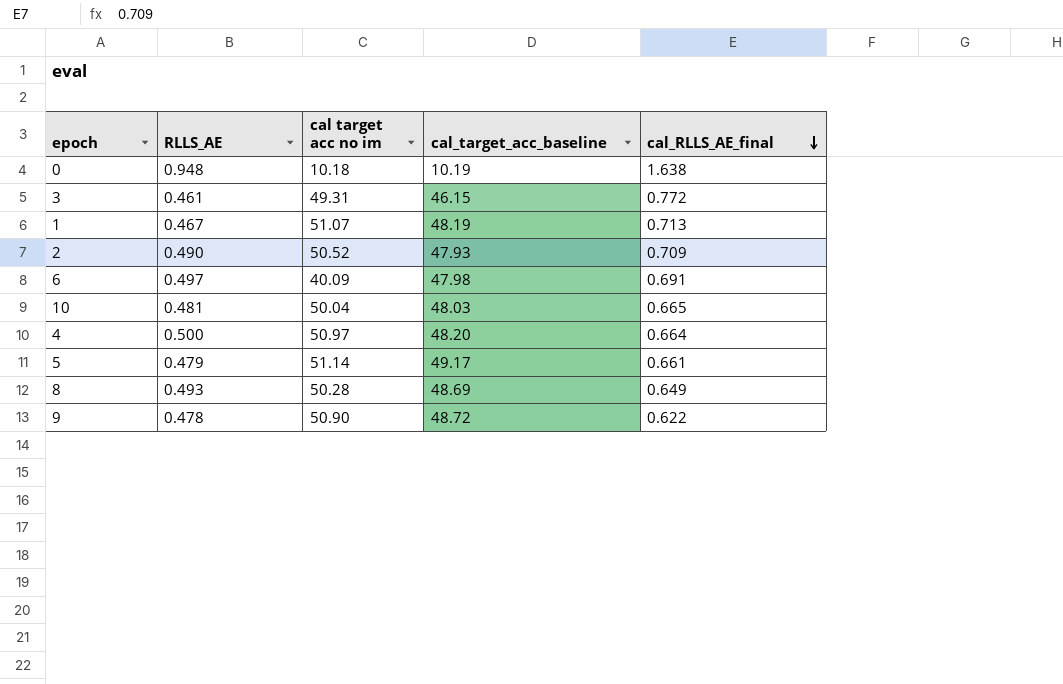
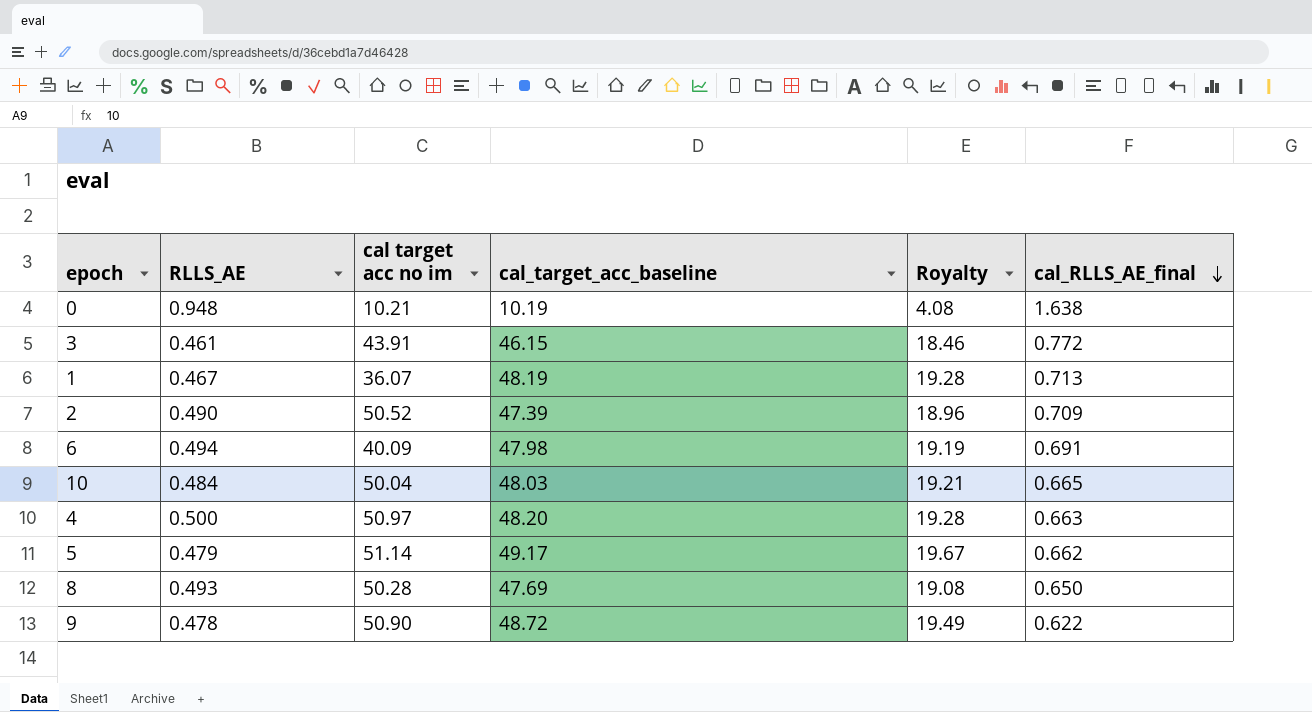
column Royalty | formula: none -> [cal_target_acc_baseline] * 0.4
0 | cal target acc no im: 10.18 -> 10.21
3 | cal target acc no im: 49.31 -> 43.91
1 | cal target acc no im: 51.07 -> 36.07
2 | cal_target_acc_baseline: 47.93 -> 47.39
6 | RLLS_AE: 0.497 -> 0.494
10 | RLLS_AE: 0.481 -> 0.484
4 | cal_RLLS_AE_final: 0.664 -> 0.663
5 | cal_RLLS_AE_final: 0.661 -> 0.662
8 | cal_target_acc_baseline: 48.69 -> 47.69
8 | cal_RLLS_AE_final: 0.649 -> 0.650

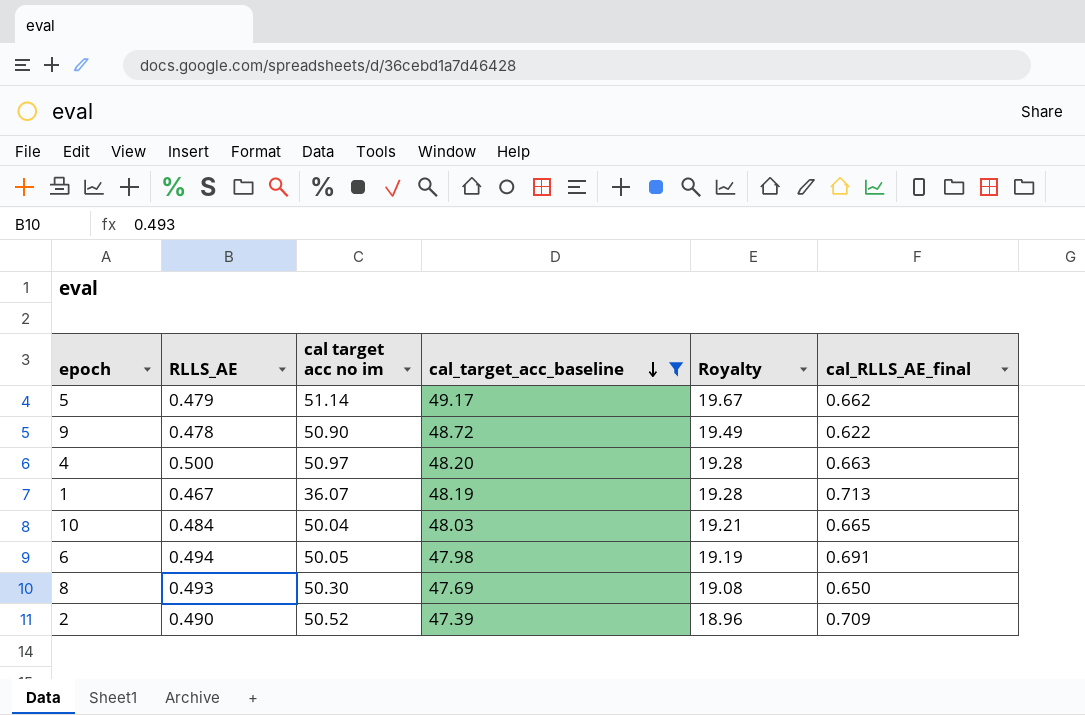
filter: none -> cal_target_acc_baseline >= 47.39
row order: cal_RLLS_AE_final descending -> cal_target_acc_baseline descending
6 | cal target acc no im: 40.09 -> 50.05
8 | cal target acc no im: 50.28 -> 50.30

